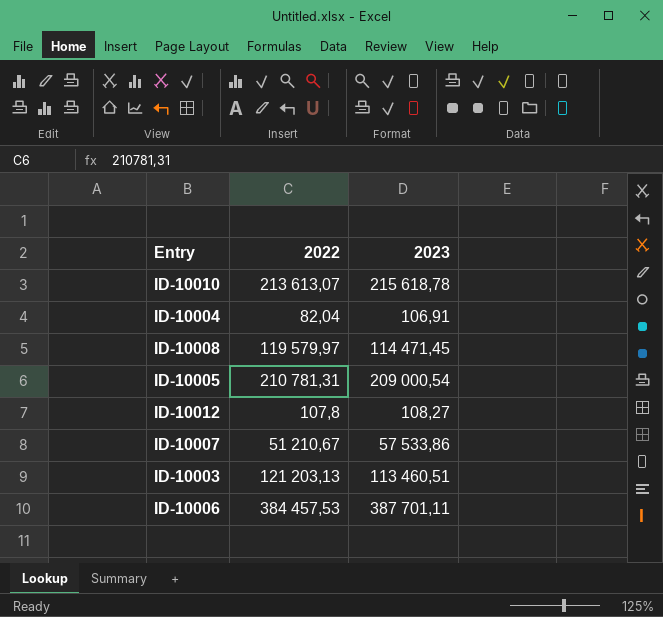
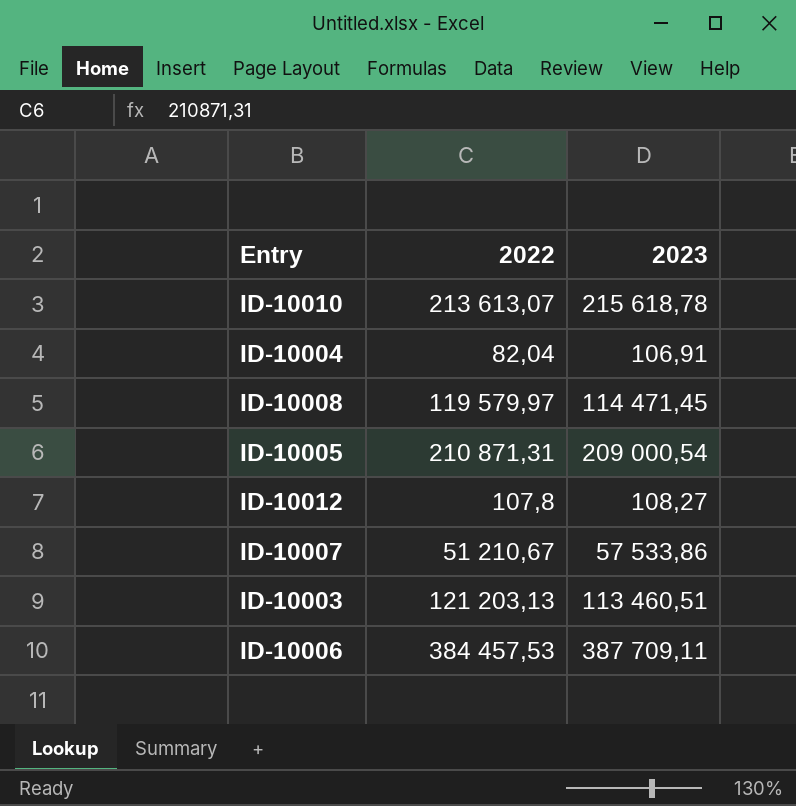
ID-10005 | 2022: 210 781,31 -> 210 871,31
ID-10006 | 2023: 387 701,11 -> 387 709,11

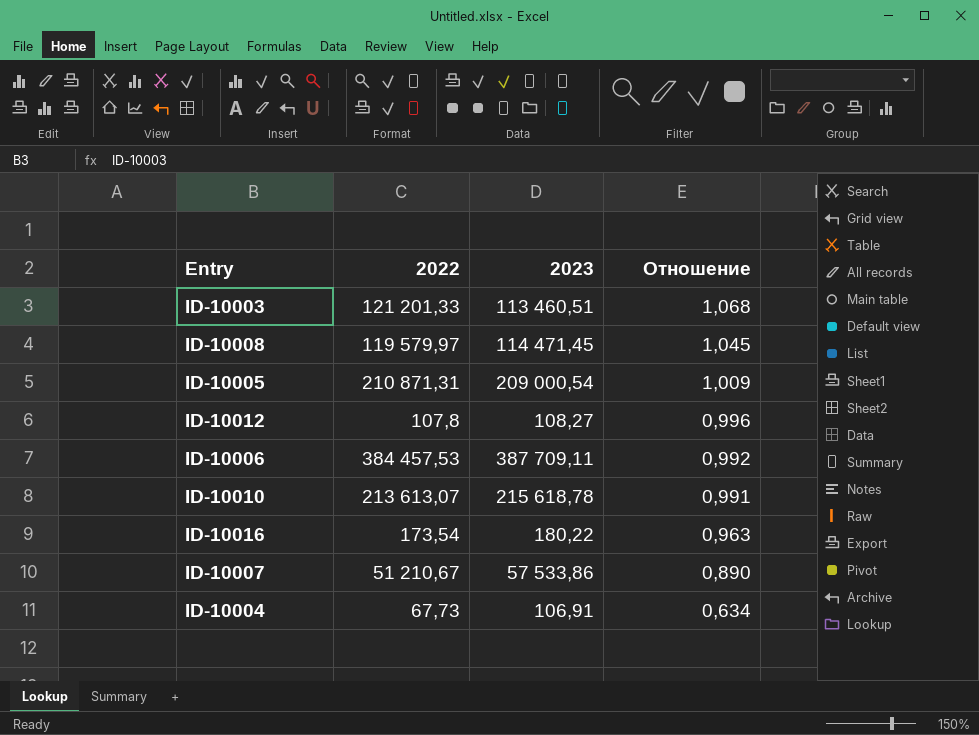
row order: none -> Отношение descending
column Отношение | formula: none -> [2022] / [2023]
ID-10003 | 2022: 121 203,13 -> 121 201,33
row ID-10016: none -> 173,54 | 180,22 | 0,963
ID-10004 | 2022: 82,04 -> 67,73

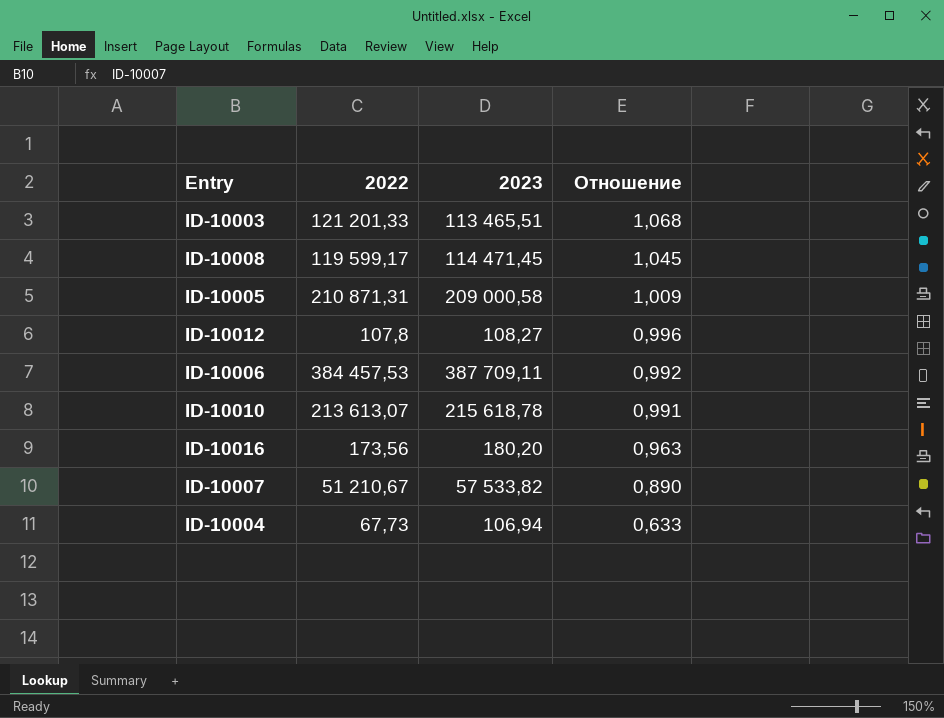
ID-10003 | 2023: 113 460,51 -> 113 465,51
ID-10008 | 2022: 119 579,97 -> 119 599,17
ID-10005 | 2023: 209 000,54 -> 209 000,58
ID-10016 | 2022: 173,54 -> 173,56
ID-10016 | 2023: 180,22 -> 180,20
ID-10007 | 2023: 57 533,86 -> 57 533,82
ID-10004 | 2023: 106,91 -> 106,94
ID-10004 | Отношение: 0,634 -> 0,633

